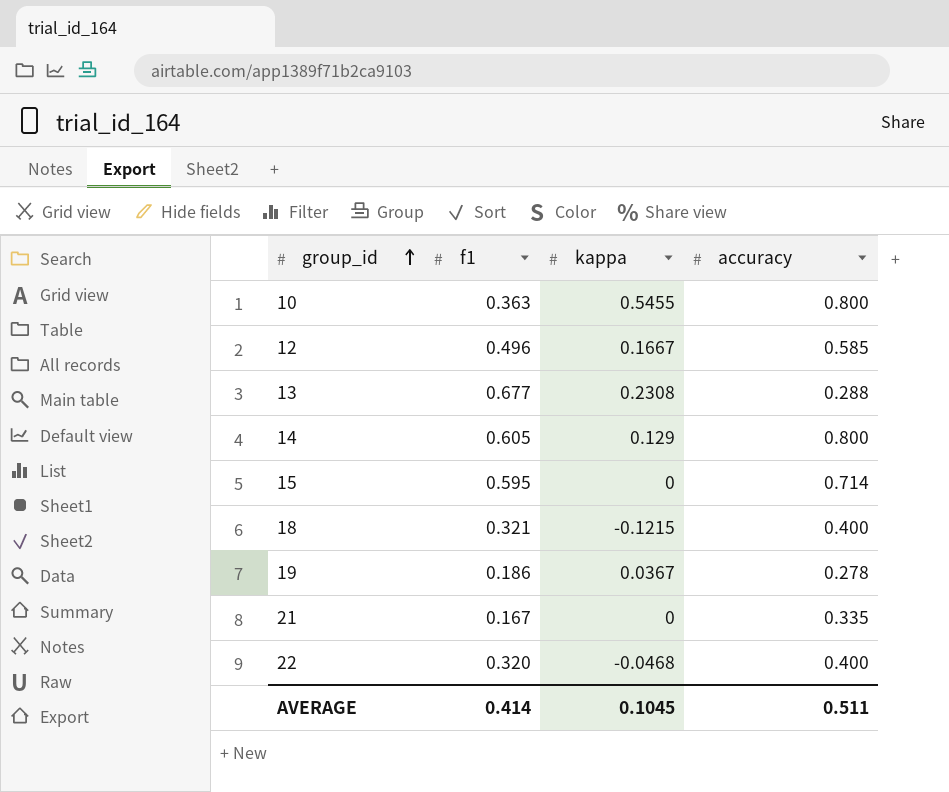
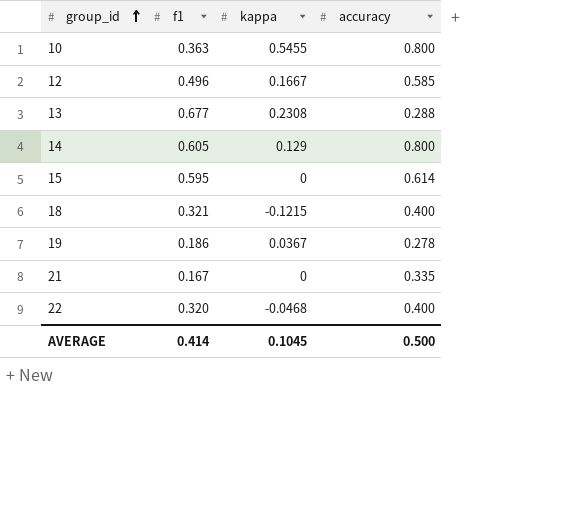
15 | accuracy: 0.714 -> 0.614
AVERAGE | accuracy: 0.511 -> 0.500

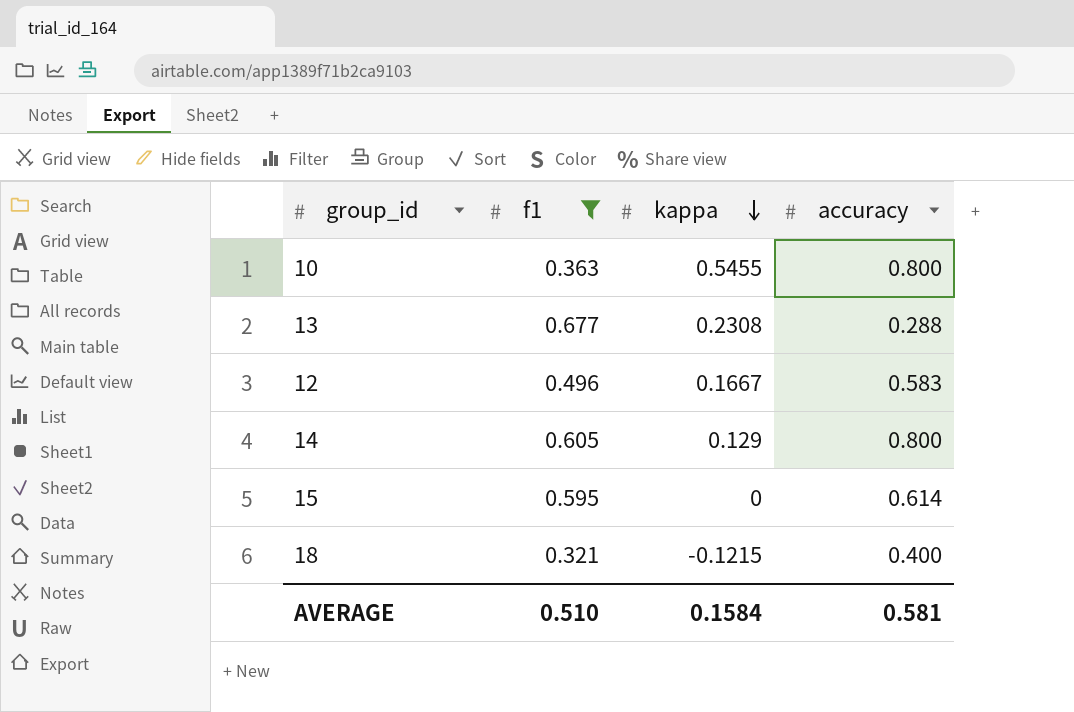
filter: none -> f1 >= 0.321
row order: group_id ascending -> kappa descending
12 | accuracy: 0.585 -> 0.583
AVERAGE | f1: 0.414 -> 0.510
AVERAGE | kappa: 0.1045 -> 0.1584
AVERAGE | accuracy: 0.500 -> 0.581

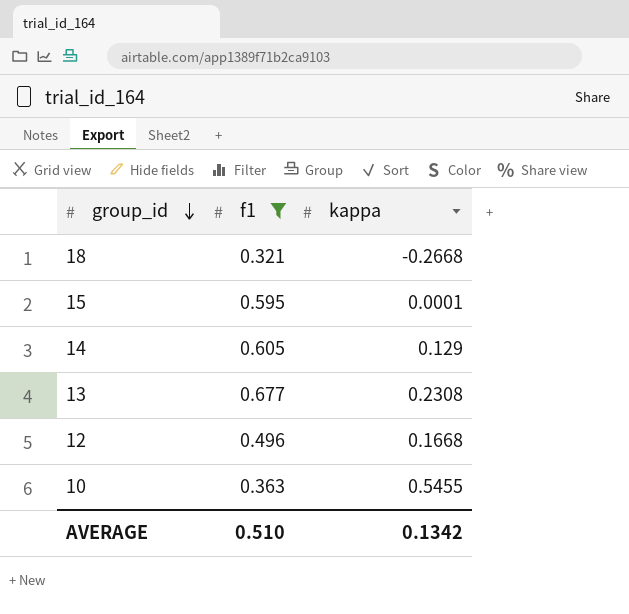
row order: kappa descending -> group_id descending
column accuracy | position: 4 -> none
18 | kappa: -0.1215 -> -0.2668
15 | kappa: 0 -> 0.0001
12 | kappa: 0.1667 -> 0.1668
AVERAGE | kappa: 0.1584 -> 0.1342

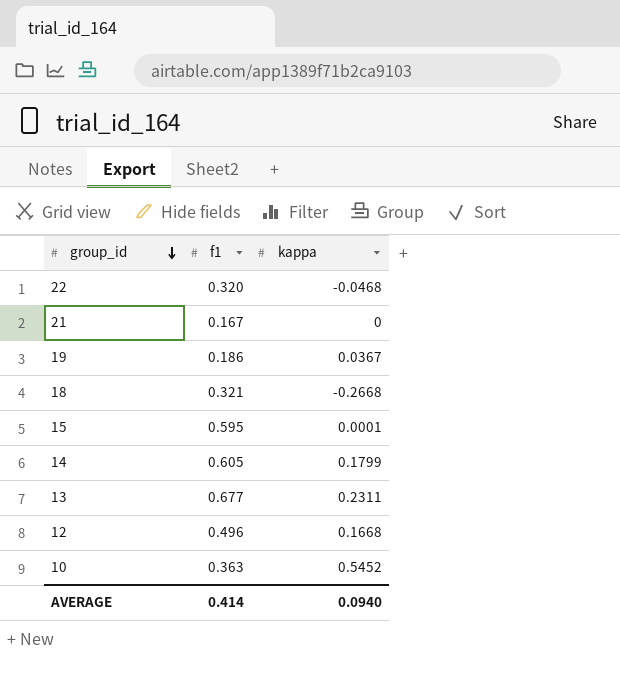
filter: f1 >= 0.321 -> none
14 | kappa: 0.129 -> 0.1799
13 | kappa: 0.2308 -> 0.2311
10 | kappa: 0.5455 -> 0.5452
AVERAGE | f1: 0.510 -> 0.414
AVERAGE | kappa: 0.1342 -> 0.0940

